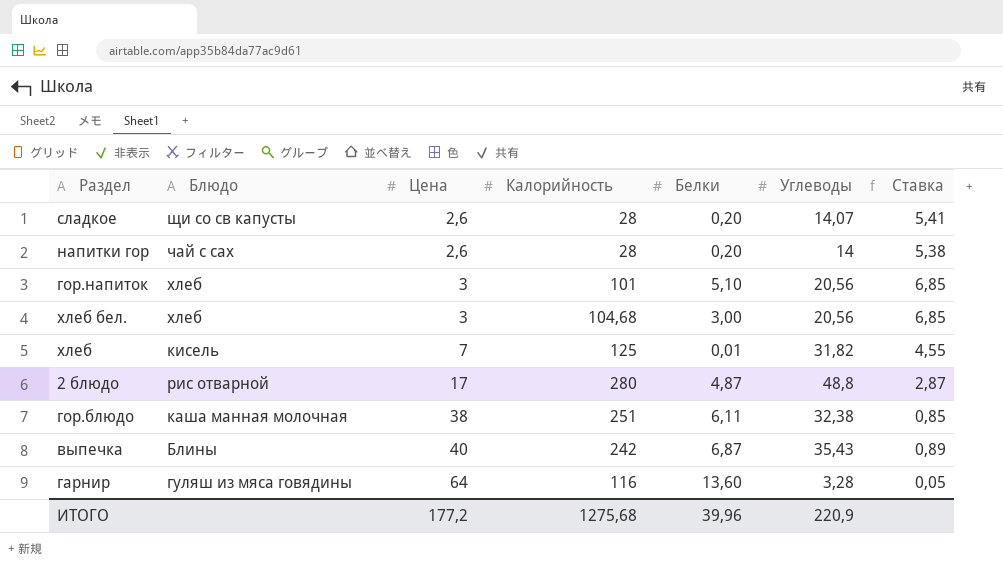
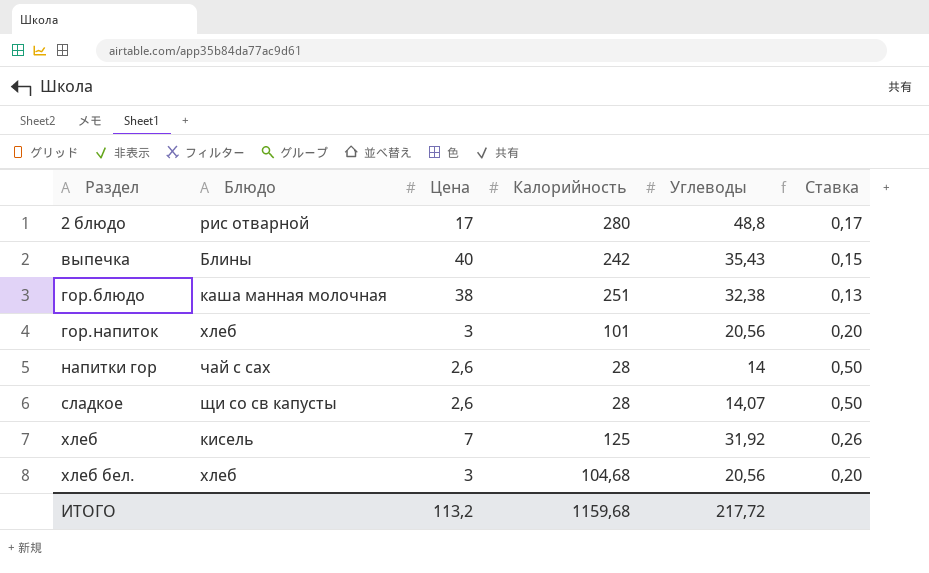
row order: Цена ascending -> Раздел ascending
column Белки | position: 5 -> none
column Ставка | formula: [Углеводы] / [Цена] -> [Углеводы] / [Калорийность]
row гарнир: гуляш из мяса говядины | 64 | 116 | 13,60 | 3,28 | 0,05 -> none
хлеб | Углеводы: 31,82 -> 31,92
ИТОГО | Цена: 177,2 -> 113,2
ИТОГО | Калорийность: 1275,68 -> 1159,68
ИТОГО | Углеводы: 220,9 -> 217,72

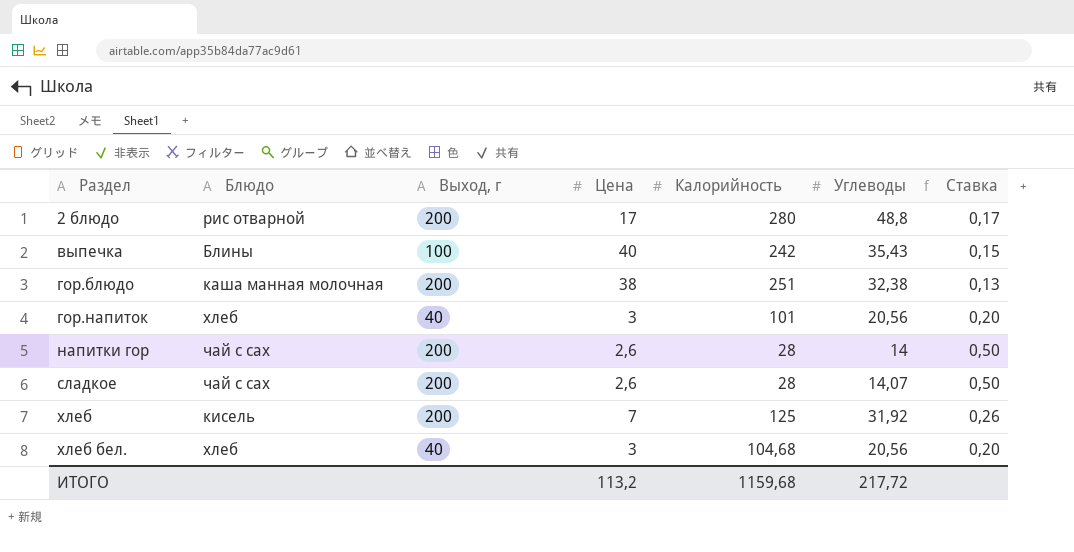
column Выход, г | position: none -> 3
сладкое | Блюдо: щи со св капусты -> чай с сах

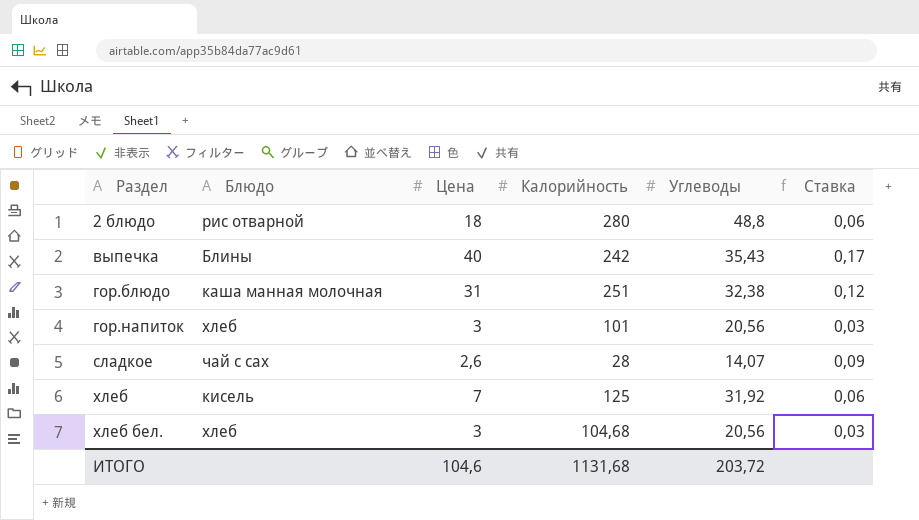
column Выход, г | position: 3 -> none
column Ставка | formula: [Углеводы] / [Калорийность] -> [Цена] / [Калорийность]
row напитки гор: чай с сах | 200 | 2,6 | 28 | 14 | 0,50 -> none
2 блюдо | Цена: 17 -> 18
гор.блюдо | Цена: 38 -> 31
ИТОГО | Цена: 113,2 -> 104,6
ИТОГО | Калорийность: 1159,68 -> 1131,68
ИТОГО | Углеводы: 217,72 -> 203,72

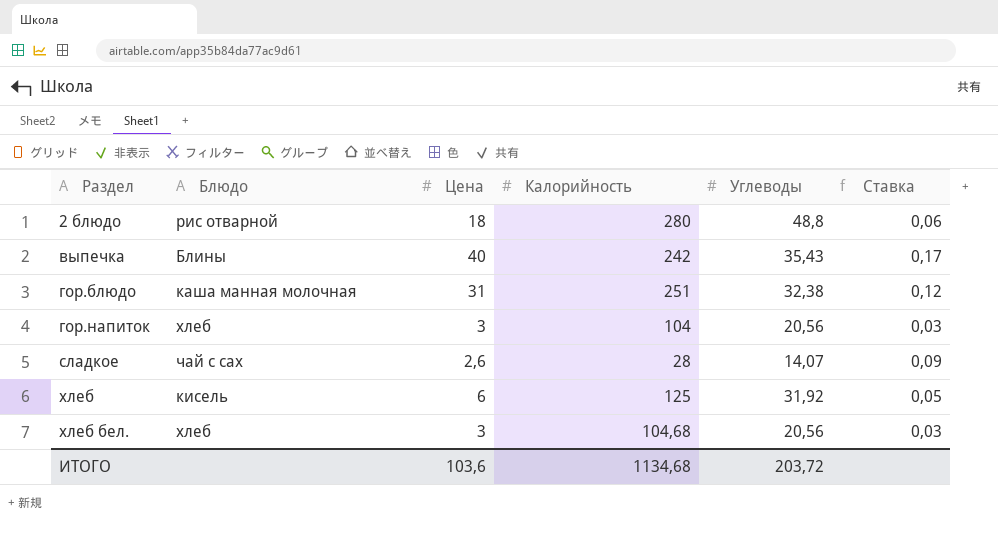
гор.напиток | Калорийность: 101 -> 104
хлеб | Цена: 7 -> 6
хлеб | Ставка: 0,06 -> 0,05
ИТОГО | Цена: 104,6 -> 103,6
ИТОГО | Калорийность: 1131,68 -> 1134,68

